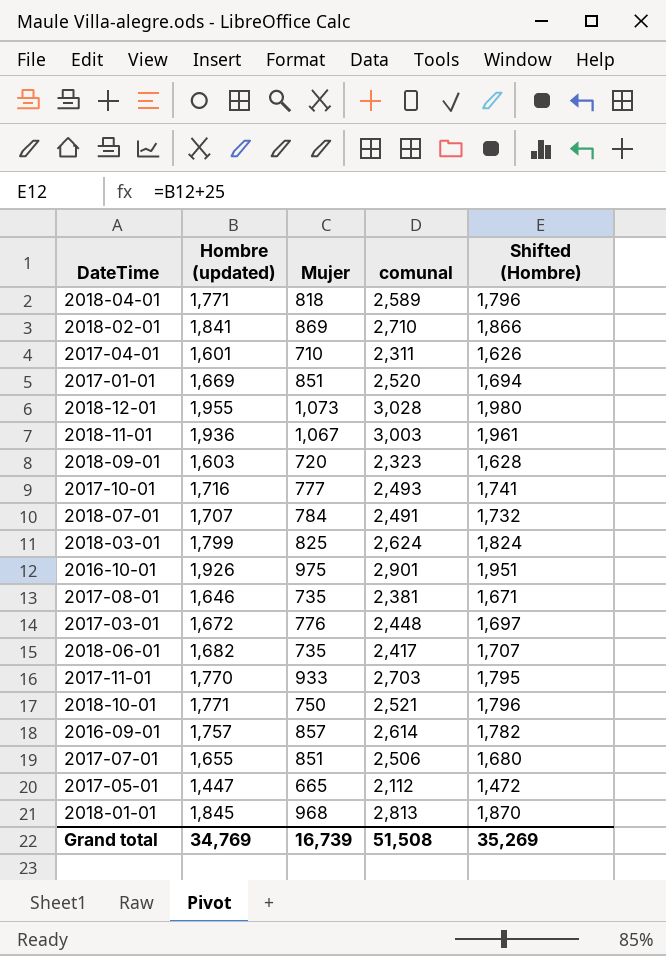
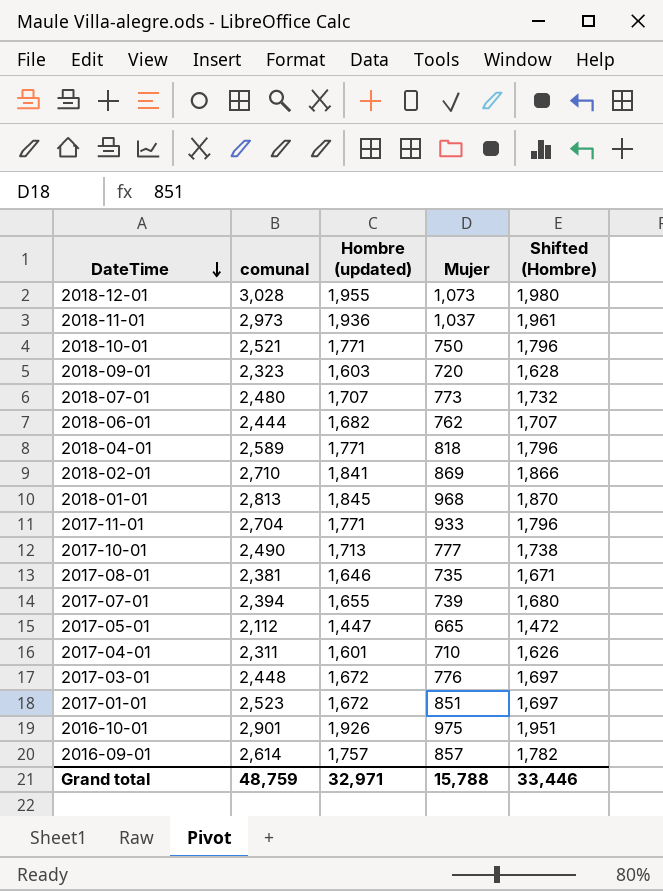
row order: none -> DateTime descending
column comunal | position: 4 -> 2
row 2018-03-01: 1,799 | 825 | 2,624 | 1,824 -> none
2018-11-01 | comunal: 3,003 -> 2,973
2018-11-01 | Mujer: 1,067 -> 1,037
2018-07-01 | comunal: 2,491 -> 2,480
2018-07-01 | Mujer: 784 -> 773
2018-06-01 | comunal: 2,417 -> 2,444
2018-06-01 | Mujer: 735 -> 762
2017-11-01 | comunal: 2,703 -> 2,704
2017-11-01 | Hombre (updated): 1,770 -> 1,771
2017-11-01 | Shifted (Hombre): 1,795 -> 1,796
2017-10-01 | comunal: 2,493 -> 2,490
2017-10-01 | Hombre (updated): 1,716 -> 1,713
2017-10-01 | Shifted (Hombre): 1,741 -> 1,738
2017-07-01 | comunal: 2,506 -> 2,394
2017-07-01 | Mujer: 851 -> 739
2017-01-01 | comunal: 2,520 -> 2,523
2017-01-01 | Hombre (updated): 1,669 -> 1,672
2017-01-01 | Shifted (Hombre): 1,694 -> 1,697
Grand total | comunal: 51,508 -> 48,759
Grand total | Hombre (updated): 34,769 -> 32,971
Grand total | Mujer: 16,739 -> 15,788
Grand total | Shifted (Hombre): 35,269 -> 33,446

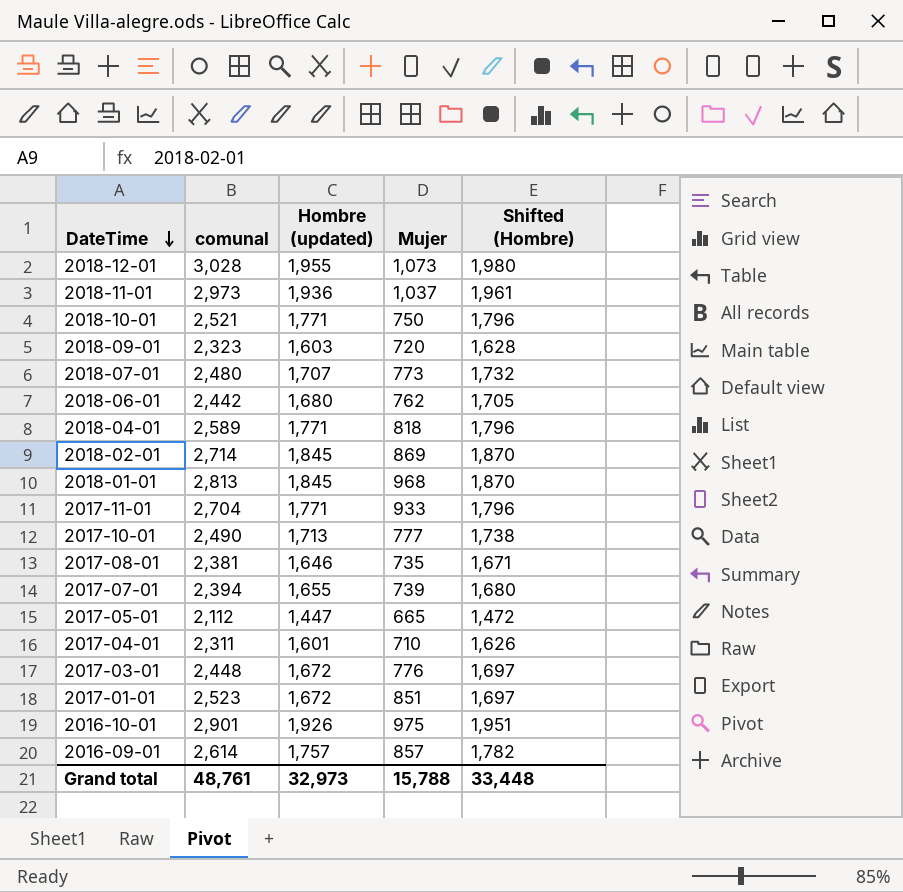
2018-06-01 | comunal: 2,444 -> 2,442
2018-06-01 | Hombre (updated): 1,682 -> 1,680
2018-06-01 | Shifted (Hombre): 1,707 -> 1,705
2018-02-01 | comunal: 2,710 -> 2,714
2018-02-01 | Hombre (updated): 1,841 -> 1,845
2018-02-01 | Shifted (Hombre): 1,866 -> 1,870
Grand total | comunal: 48,759 -> 48,761
Grand total | Hombre (updated): 32,971 -> 32,973
Grand total | Shifted (Hombre): 33,446 -> 33,448

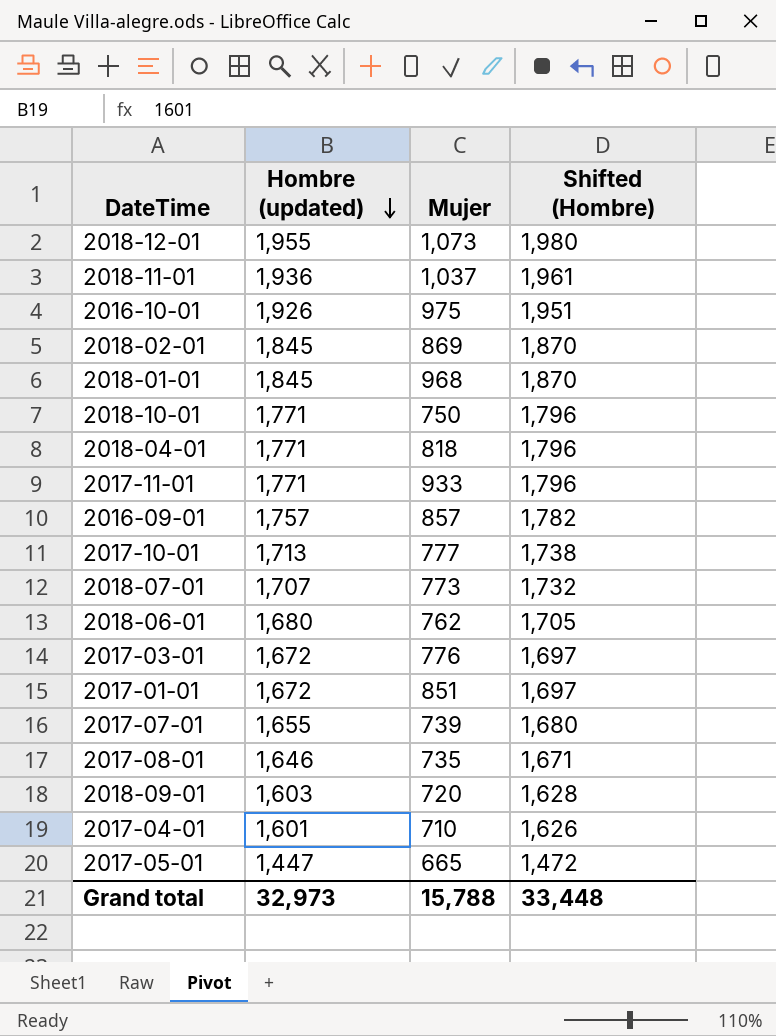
row order: DateTime descending -> Hombre (updated) descending
column comunal | formula: [Hombre (updated)] + [Mujer] -> none

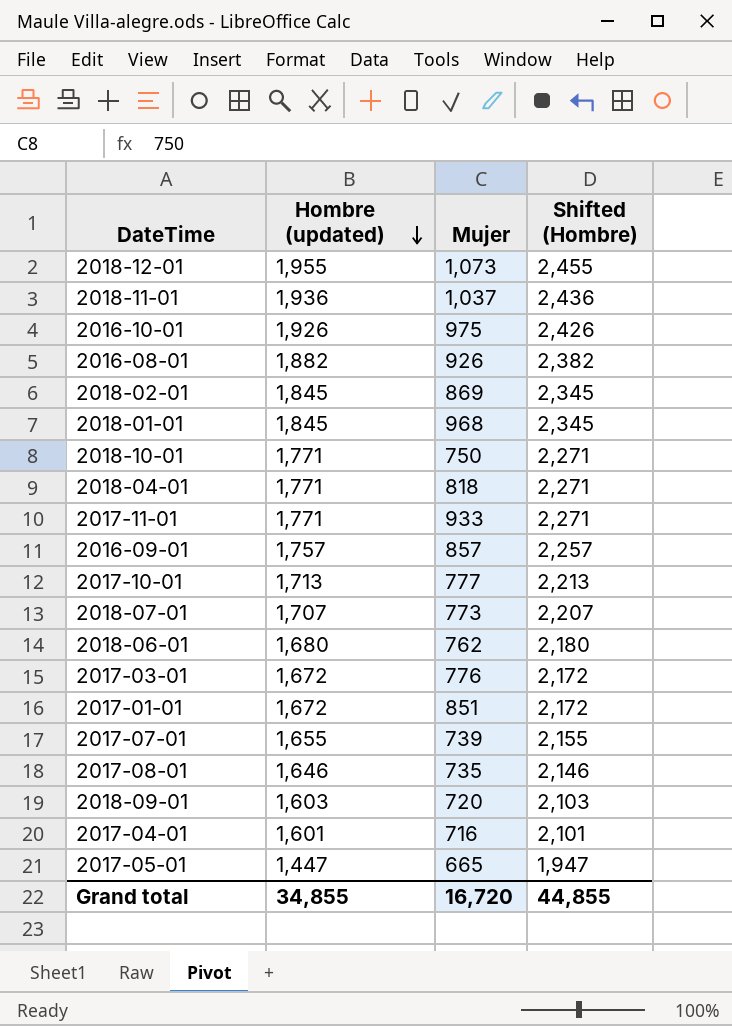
column Shifted (Hombre) | formula: [Hombre (updated)] + 25 -> [Hombre (updated)] + 500
row 2016-08-01: none -> 1,882 | 926 | 2,382
2017-04-01 | Mujer: 710 -> 716
Grand total | Hombre (updated): 32,973 -> 34,855
Grand total | Mujer: 15,788 -> 16,720
Grand total | Shifted (Hombre): 33,448 -> 44,855

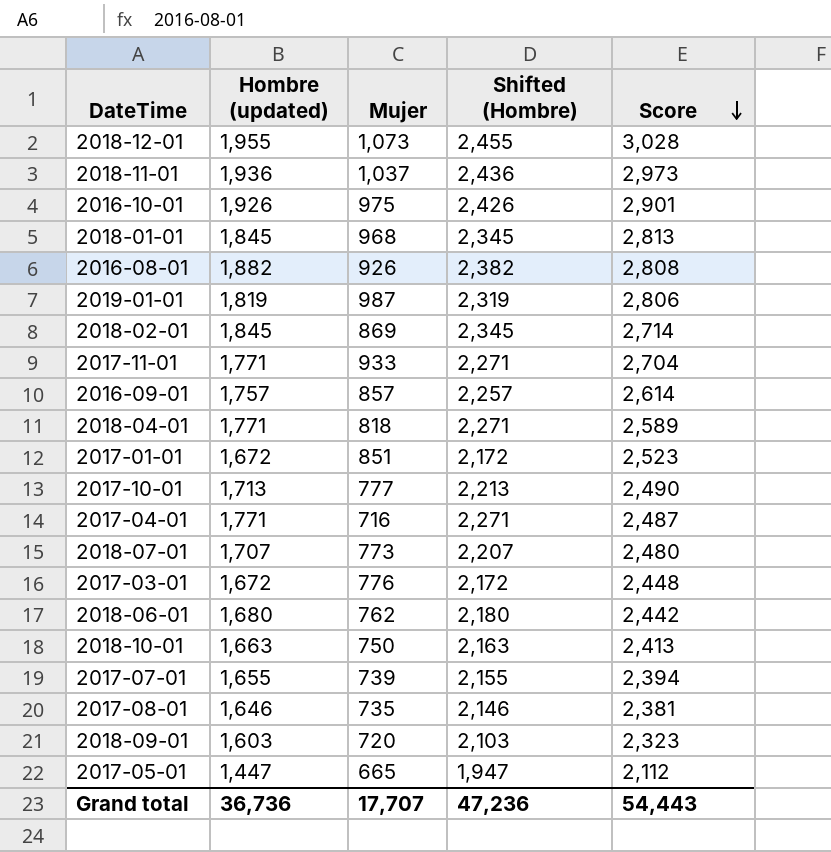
row order: Hombre (updated) descending -> Score descending
column Score | formula: none -> [Hombre (updated)] + [Mujer]
row 2019-01-01: none -> 1,819 | 987 | 2,319 | 2,806
2017-04-01 | Hombre (updated): 1,601 -> 1,771
2017-04-01 | Shifted (Hombre): 2,101 -> 2,271
2018-10-01 | Hombre (updated): 1,771 -> 1,663
2018-10-01 | Shifted (Hombre): 2,271 -> 2,163
Grand total | Hombre (updated): 34,855 -> 36,736
Grand total | Mujer: 16,720 -> 17,707
Grand total | Shifted (Hombre): 44,855 -> 47,236

